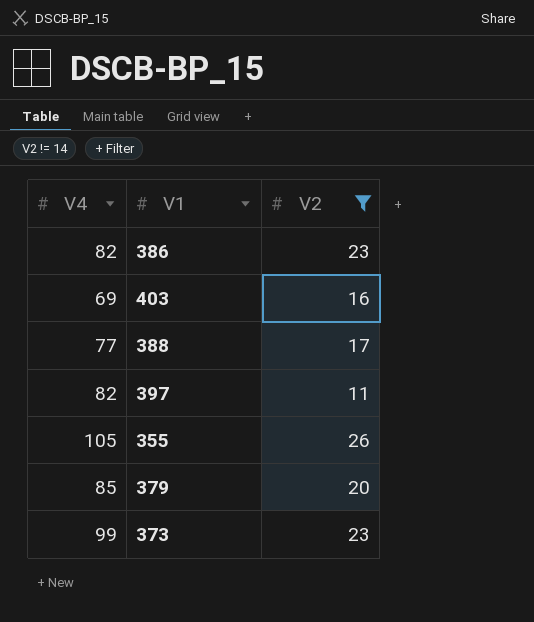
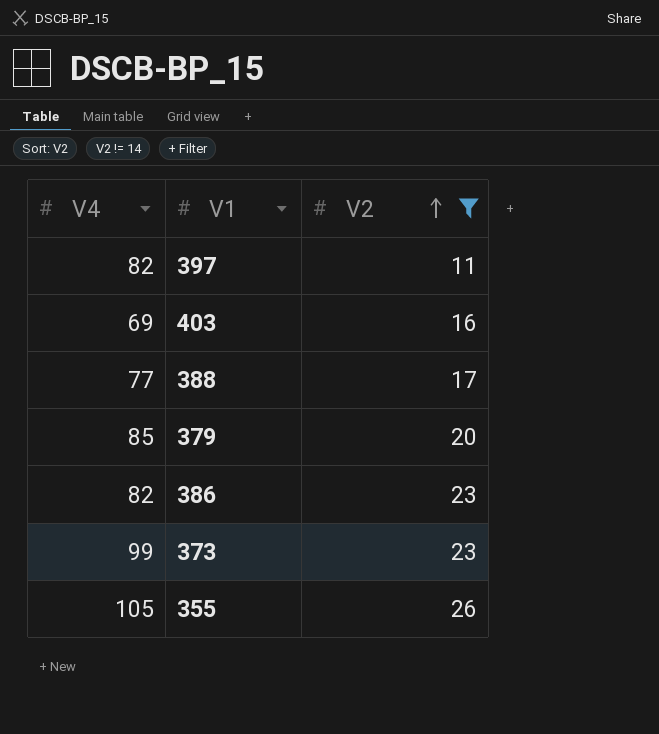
row order: none -> V2 ascending

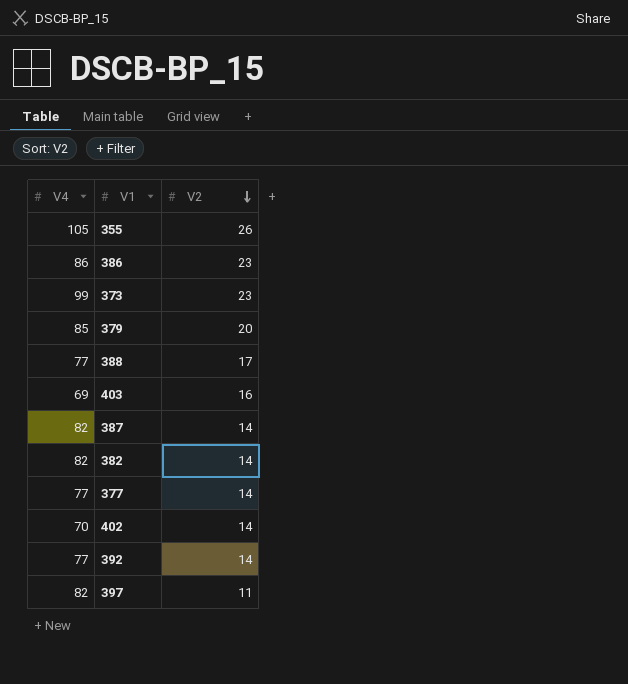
filter: V2 != 14 -> none
row order: V2 ascending -> V2 descending
386 | V4: 82 -> 86

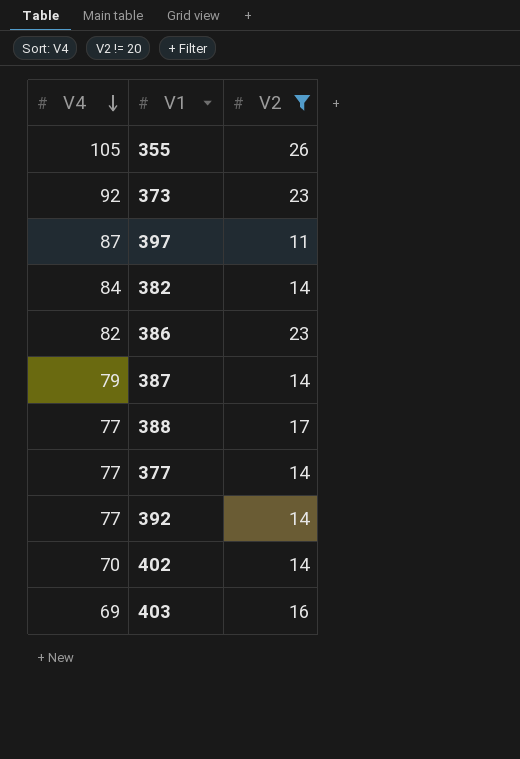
filter: none -> V2 != 20
row order: V2 descending -> V4 descending
373 | V4: 99 -> 92
397 | V4: 82 -> 87
382 | V4: 82 -> 84
386 | V4: 86 -> 82
387 | V4: 82 -> 79

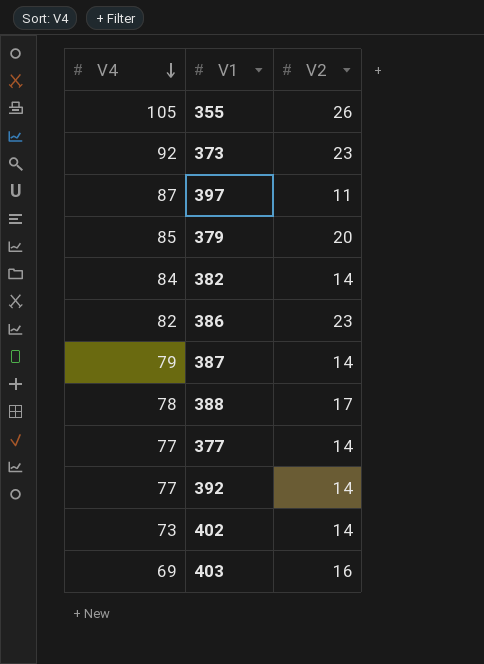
filter: V2 != 20 -> none
388 | V4: 77 -> 78
402 | V4: 70 -> 73

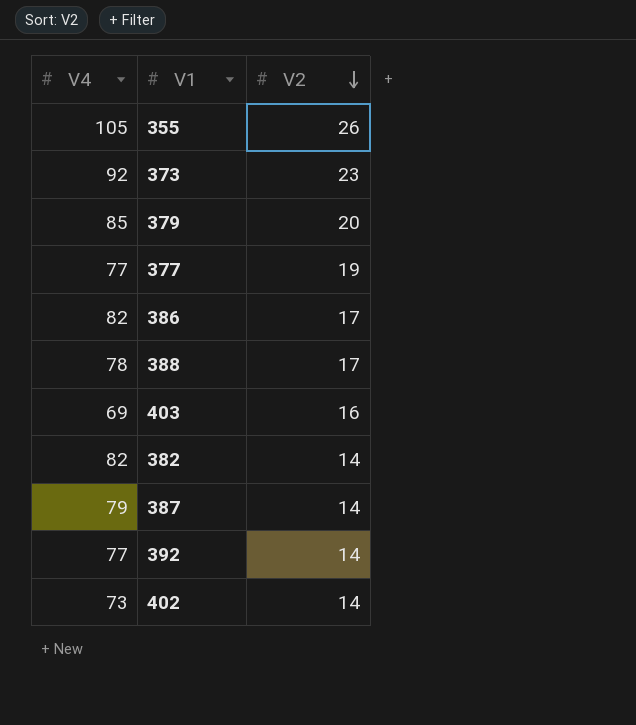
row order: V4 descending -> V2 descending
row 397: 87 | 11 -> none
377 | V2: 14 -> 19
386 | V2: 23 -> 17
382 | V4: 84 -> 82

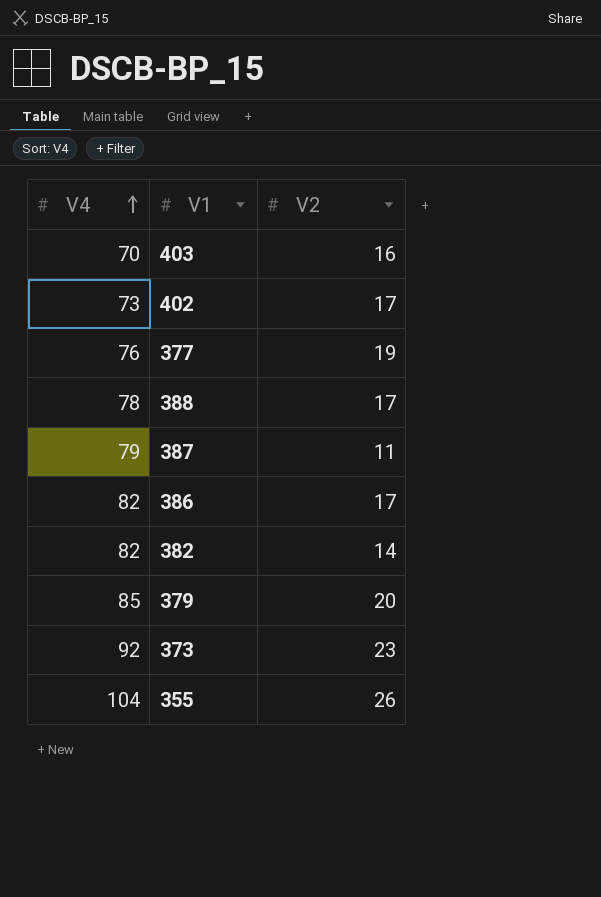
row order: V2 descending -> V4 ascending
row 392: 77 | 14 -> none
403 | V4: 69 -> 70
402 | V2: 14 -> 17
377 | V4: 77 -> 76
387 | V2: 14 -> 11
355 | V4: 105 -> 104

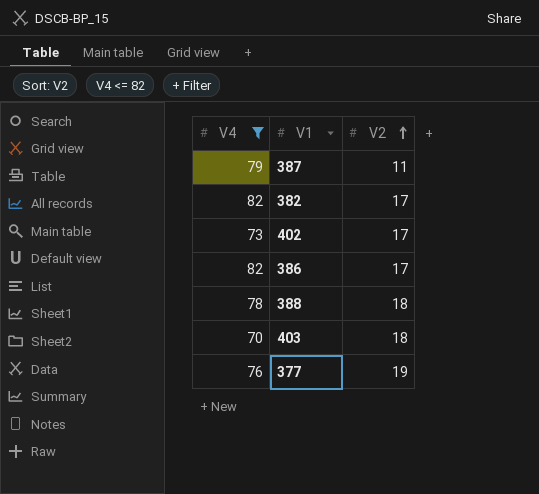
filter: none -> V4 <= 82
row order: V4 ascending -> V2 ascending
382 | V2: 14 -> 17
388 | V2: 17 -> 18
403 | V2: 16 -> 18

